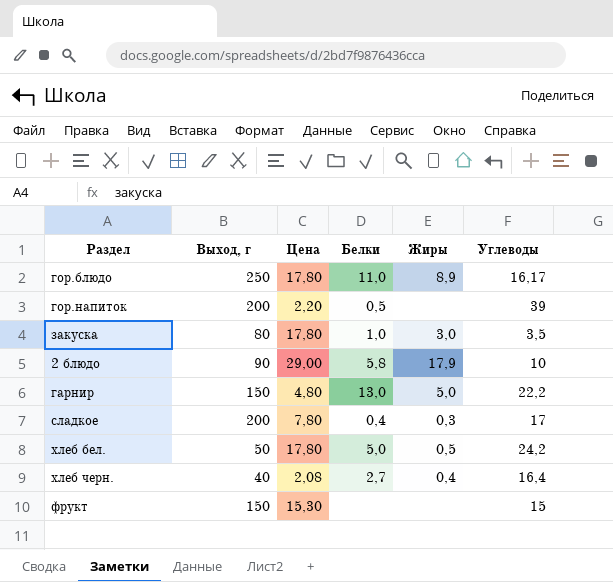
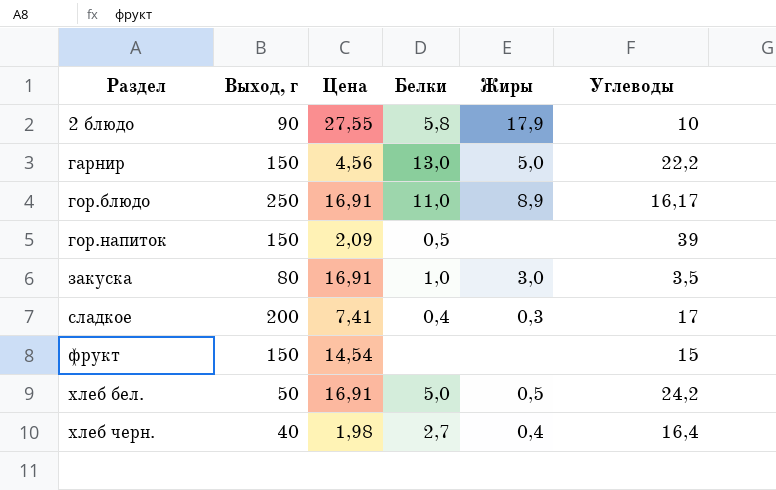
row order: none -> Раздел ascending
2 блюдо | Цена: 29,00 -> 27,55
гарнир | Цена: 4,80 -> 4,56
гор.блюдо | Цена: 17,80 -> 16,91
гор.напиток | Выход, г: 200 -> 150
гор.напиток | Цена: 2,20 -> 2,09
закуска | Цена: 17,80 -> 16,91
сладкое | Цена: 7,80 -> 7,41
фрукт | Цена: 15,30 -> 14,54
хлеб бел. | Цена: 17,80 -> 16,91
хлеб черн. | Цена: 2,08 -> 1,98

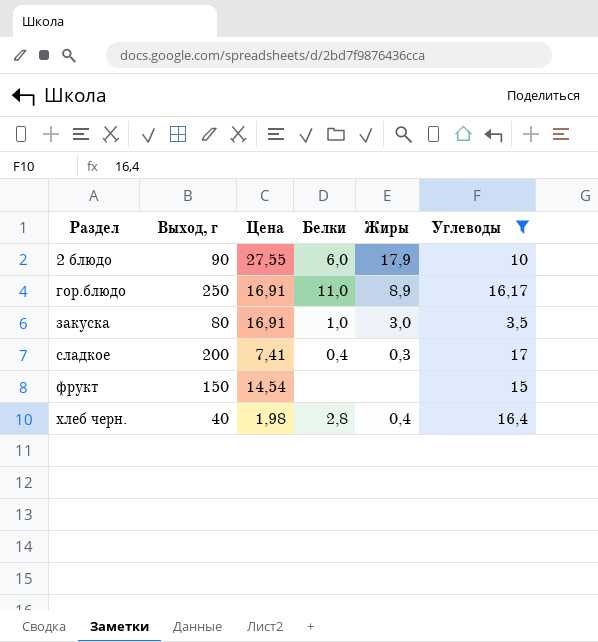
filter: none -> Углеводы <= 17
2 блюдо | Белки: 5,8 -> 6,0
хлеб черн. | Белки: 2,7 -> 2,8

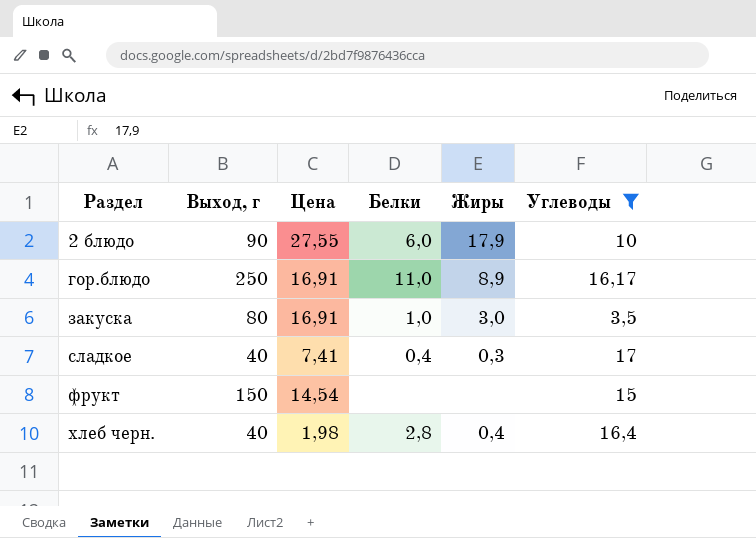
сладкое | Выход, г: 200 -> 40

